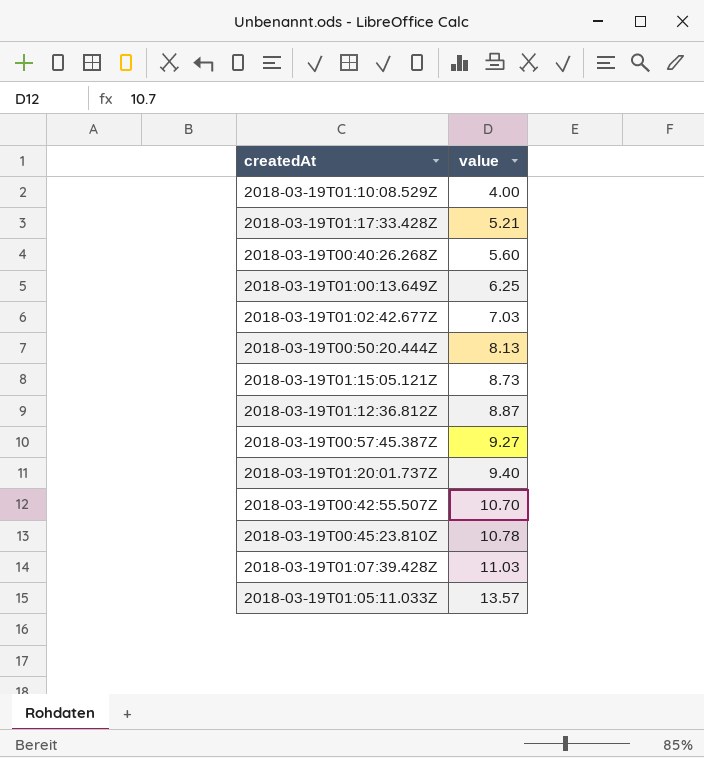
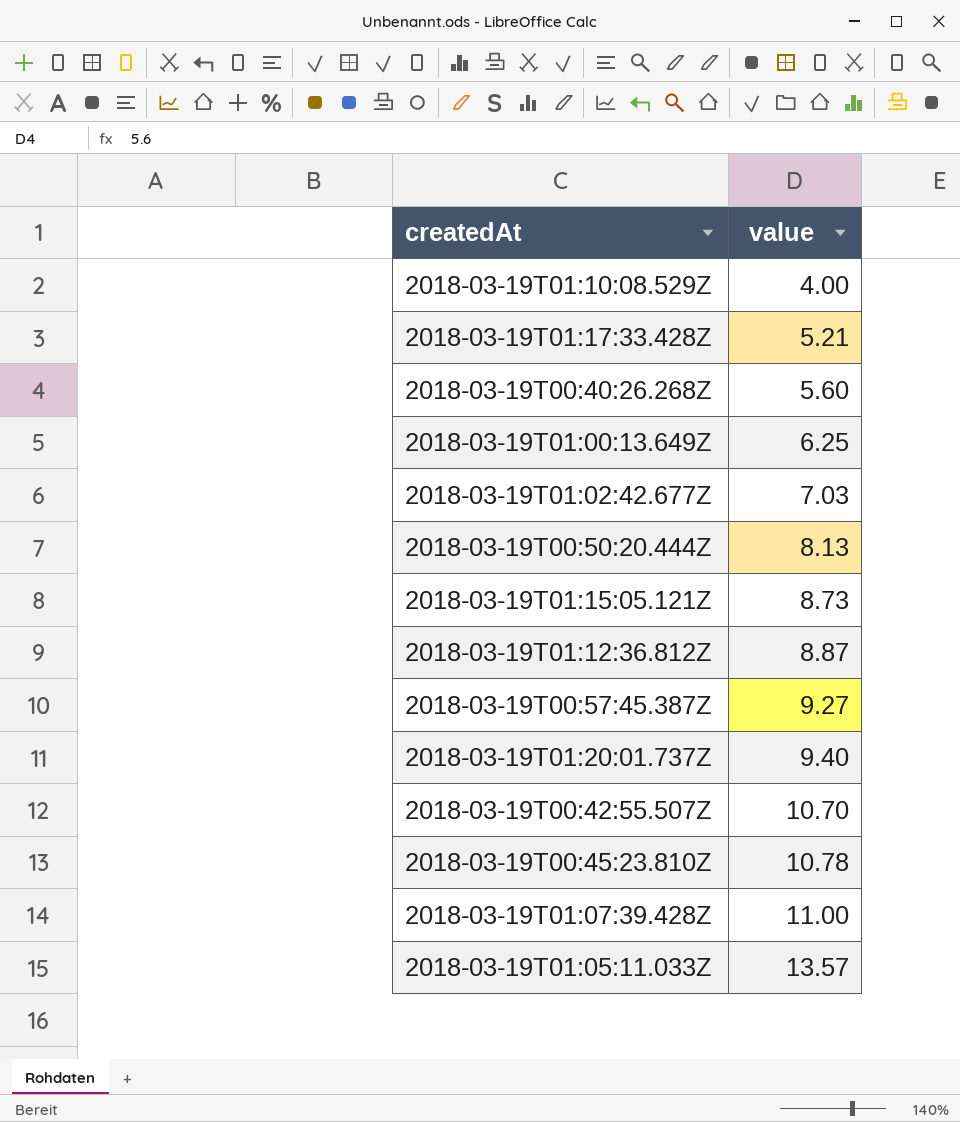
2018-03-19T01:07:39.428Z | value: 11.03 -> 11.00

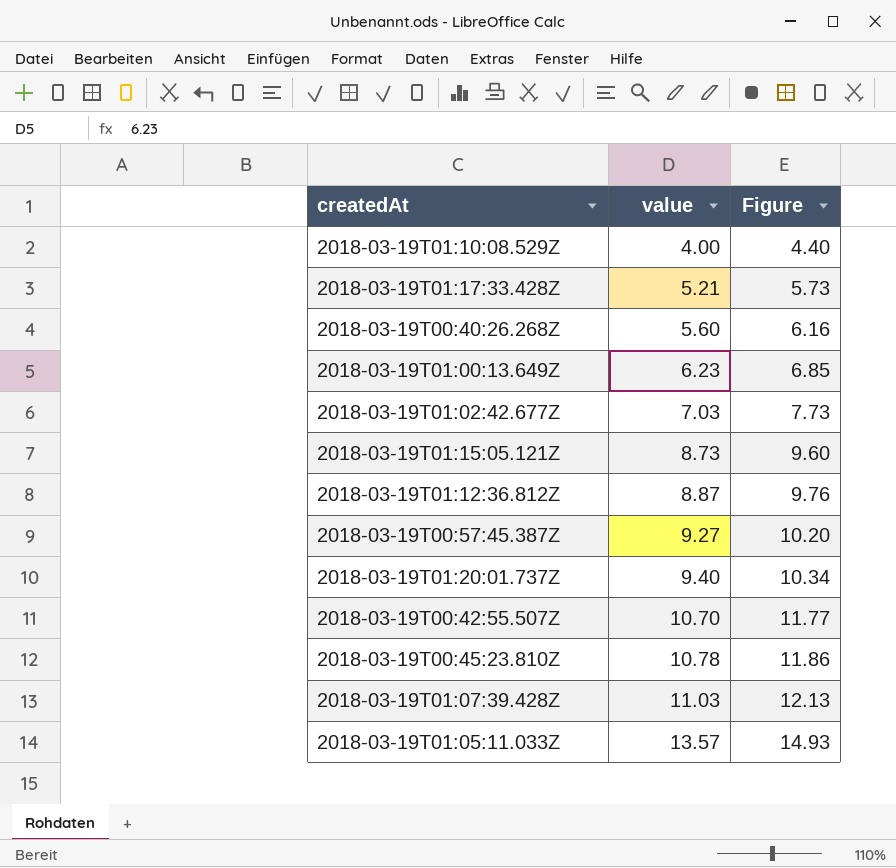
column Figure | formula: none -> [value] * 1.1
row 2018-03-19T00:50:20.444Z: 8.13 -> none
2018-03-19T01:00:13.649Z | value: 6.25 -> 6.23
2018-03-19T01:07:39.428Z | value: 11.00 -> 11.03

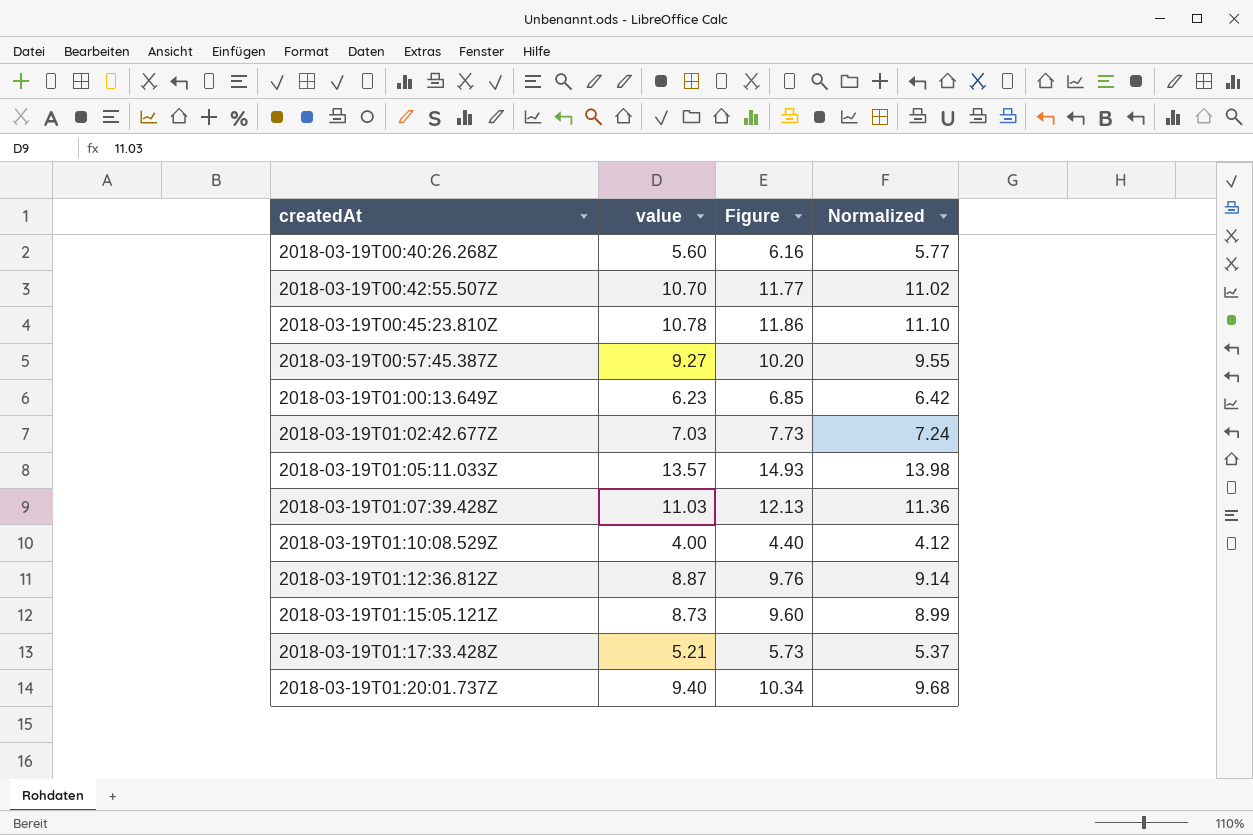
row order: value ascending -> createdAt ascending
column Normalized | formula: none -> [value] * 1.03

